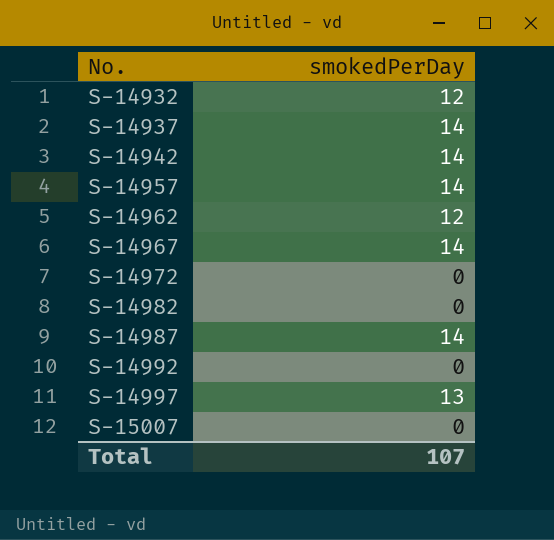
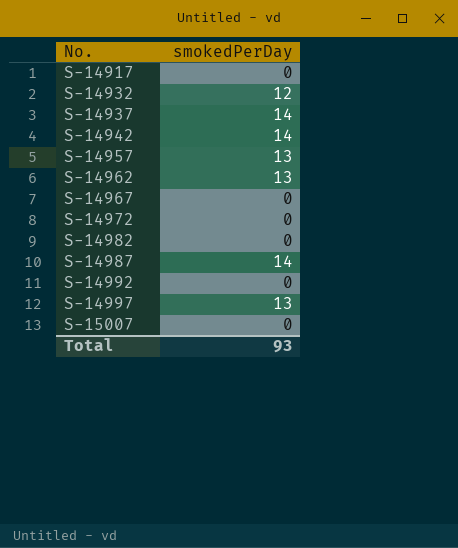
row S-14917: none -> 0
S-14957 | smokedPerDay: 14 -> 13
S-14962 | smokedPerDay: 12 -> 13
S-14967 | smokedPerDay: 14 -> 0
Total | smokedPerDay: 107 -> 93

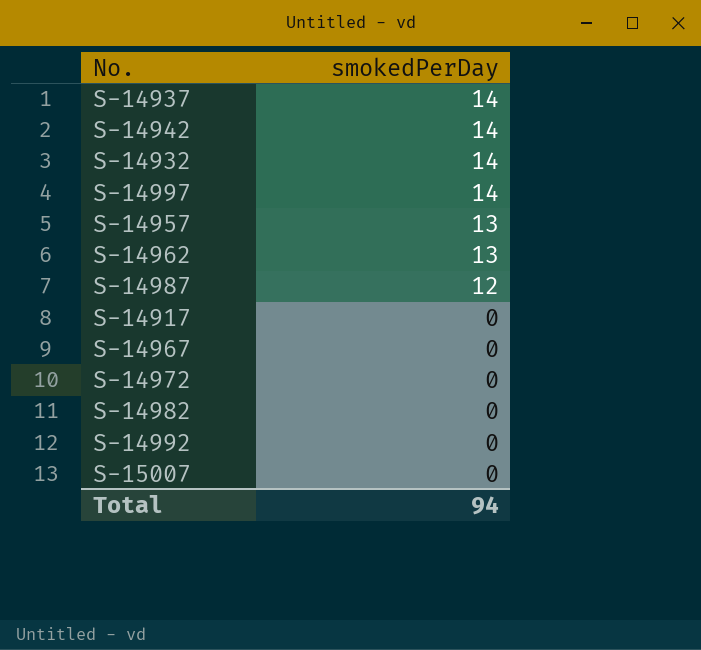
row order: No. ascending -> smokedPerDay descending
S-14932 | smokedPerDay: 12 -> 14
S-14997 | smokedPerDay: 13 -> 14
S-14987 | smokedPerDay: 14 -> 12
Total | smokedPerDay: 93 -> 94

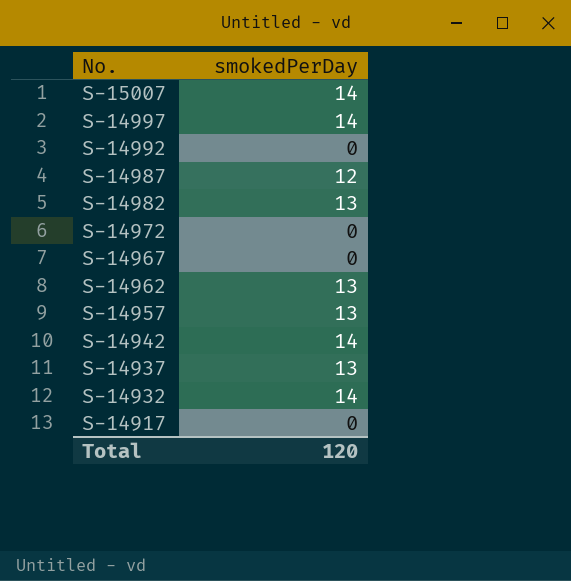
row order: smokedPerDay descending -> No. descending
S-15007 | smokedPerDay: 0 -> 14
S-14982 | smokedPerDay: 0 -> 13
S-14937 | smokedPerDay: 14 -> 13
Total | smokedPerDay: 94 -> 120

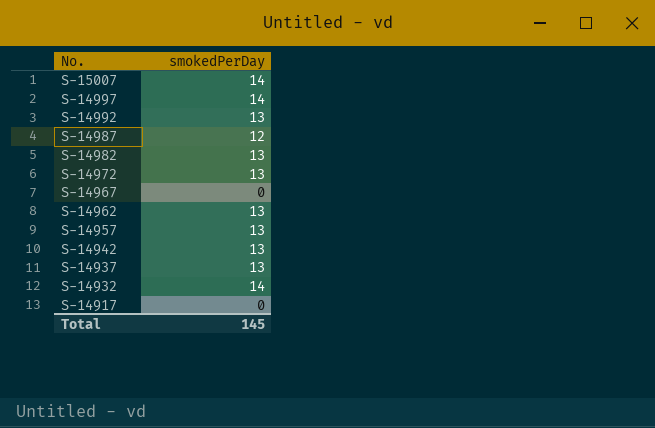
S-14992 | smokedPerDay: 0 -> 13
S-14972 | smokedPerDay: 0 -> 13
S-14942 | smokedPerDay: 14 -> 13
Total | smokedPerDay: 120 -> 145

